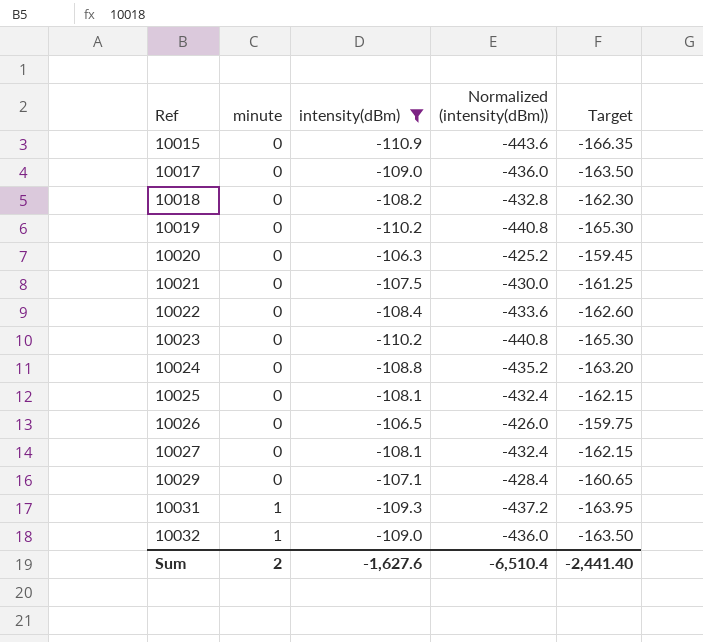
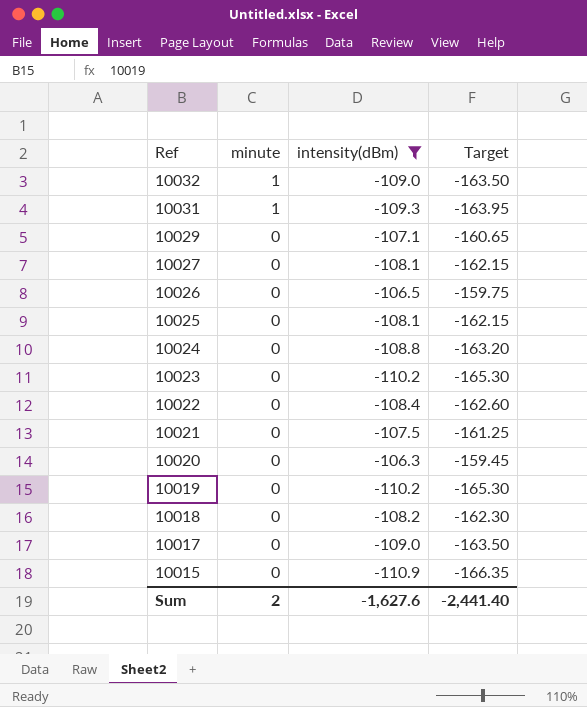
row order: Ref ascending -> Ref descending
column Normalized (intensity(dBm)) | formula: [intensity(dBm)] * 4 -> none

